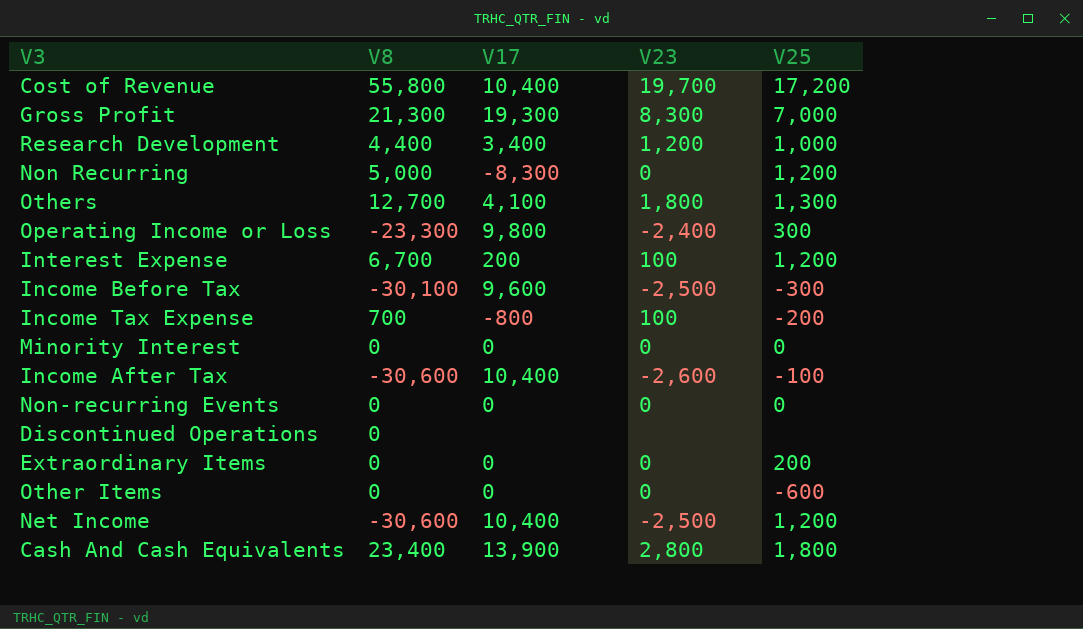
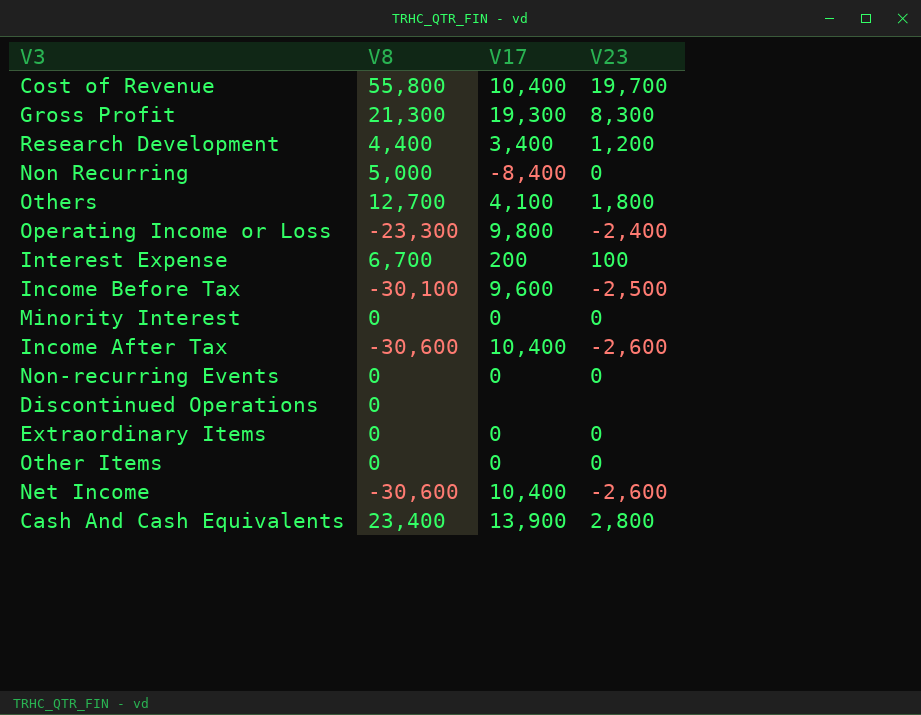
column V25 | position: 5 -> none
row Income Tax Expense: 700 | -800 | 100 | -200 -> none
Non Recurring | V17: -8,300 -> -8,400
Net Income | V23: -2,500 -> -2,600

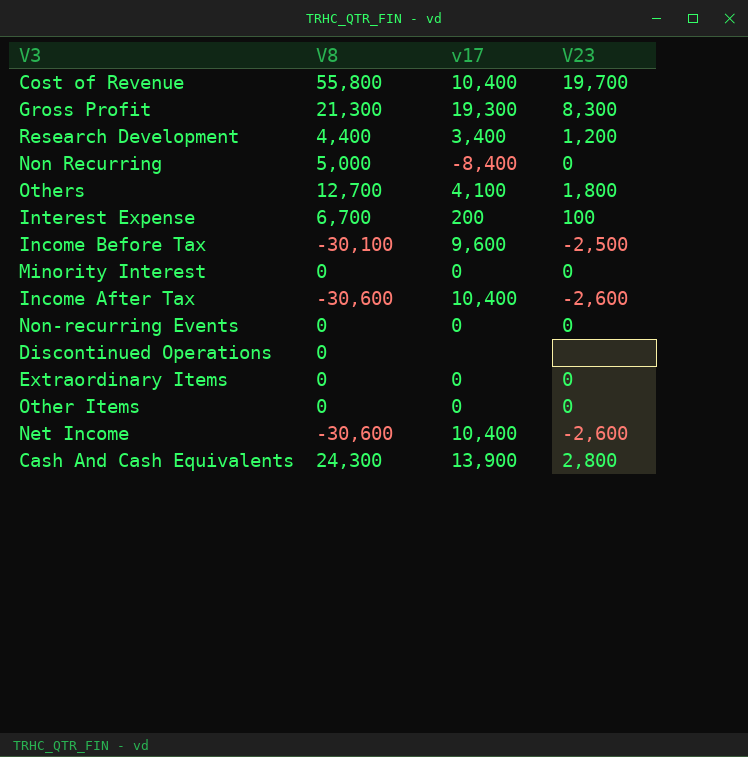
column name: V17 -> v17
row Operating Income or Loss: -23,300 | 9,800 | -2,400 -> none
Cash And Cash Equivalents | V8: 23,400 -> 24,300

